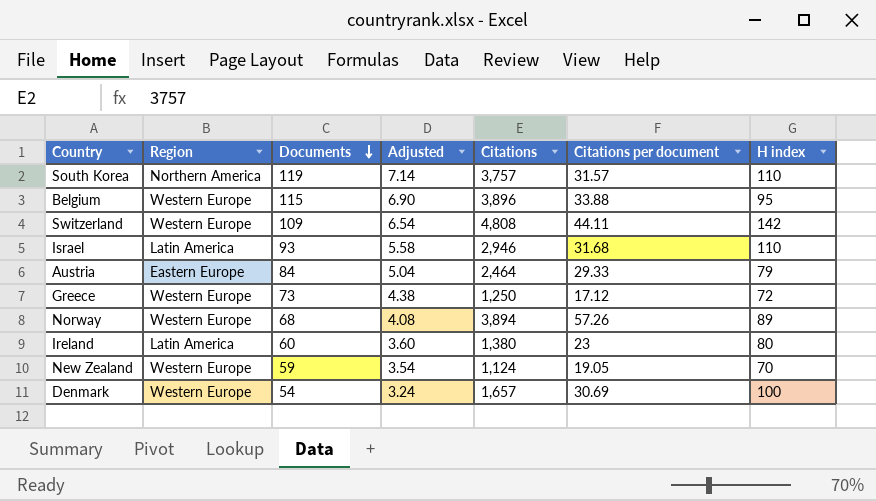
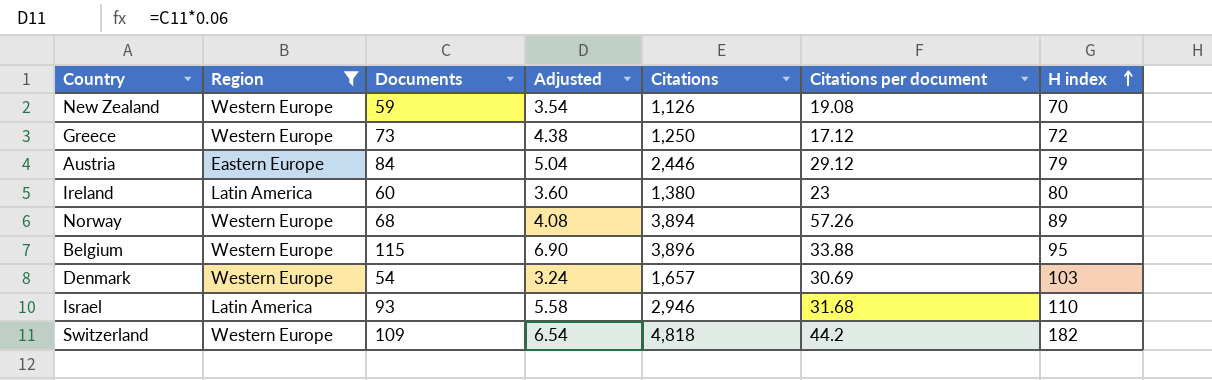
filter: none -> Region != Northern America
row order: Documents descending -> H index ascending
New Zealand | Citations: 1,124 -> 1,126
New Zealand | Citations per document: 19.05 -> 19.08
Austria | Citations: 2,464 -> 2,446
Austria | Citations per document: 29.33 -> 29.12
Denmark | H index: 100 -> 103
Switzerland | Citations: 4,808 -> 4,818
Switzerland | Citations per document: 44.11 -> 44.2
Switzerland | H index: 142 -> 182

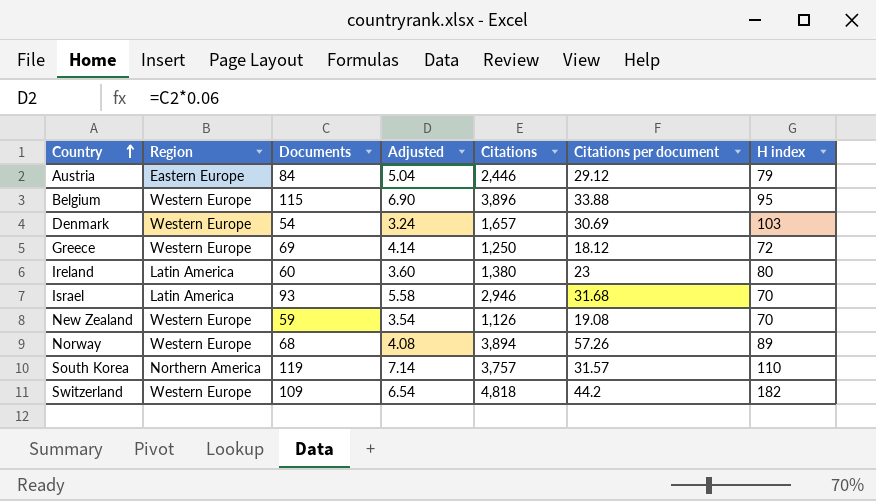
filter: Region != Northern America -> none
row order: H index ascending -> Country ascending
Greece | Documents: 73 -> 69
Greece | Adjusted: 4.38 -> 4.14
Greece | Citations per document: 17.12 -> 18.12
Israel | H index: 110 -> 70

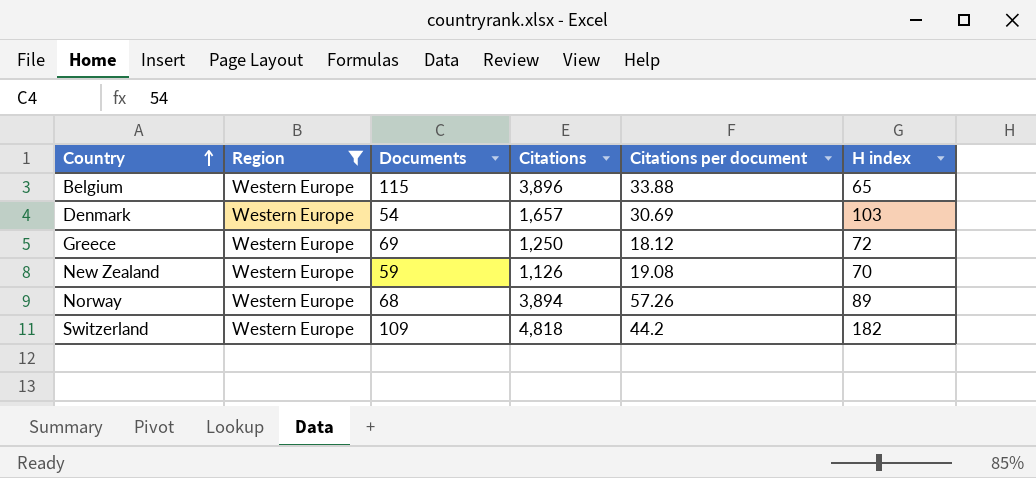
filter: none -> Region = Western Europe
column Adjusted | formula: [Documents] * 0.06 -> none
Belgium | H index: 95 -> 65

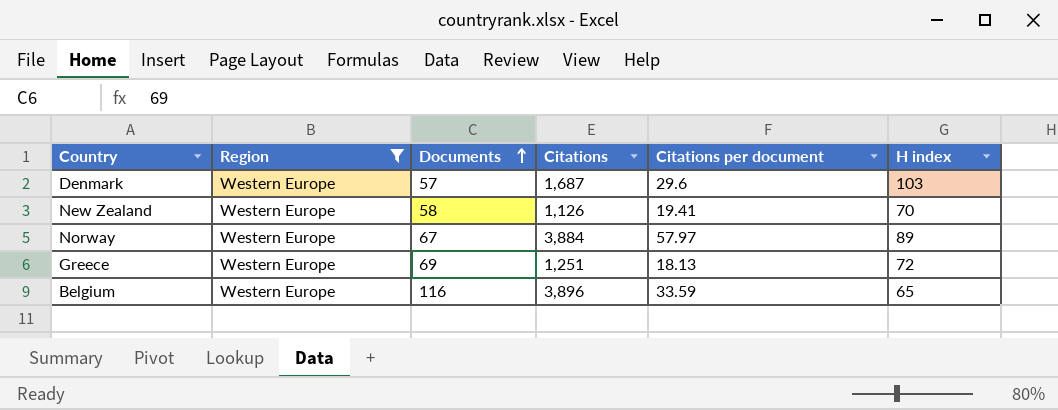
row order: Country ascending -> Documents ascending
row Switzerland: Western Europe | 109 | 4,818 | 44.2 | 182 -> none
Denmark | Documents: 54 -> 57
Denmark | Citations: 1,657 -> 1,687
Denmark | Citations per document: 30.69 -> 29.6
New Zealand | Documents: 59 -> 58
New Zealand | Citations per document: 19.08 -> 19.41
Norway | Documents: 68 -> 67
Norway | Citations: 3,894 -> 3,884
Norway | Citations per document: 57.26 -> 57.97
Greece | Citations: 1,250 -> 1,251
Greece | Citations per document: 18.12 -> 18.13
Belgium | Documents: 115 -> 116
Belgium | Citations per document: 33.88 -> 33.59

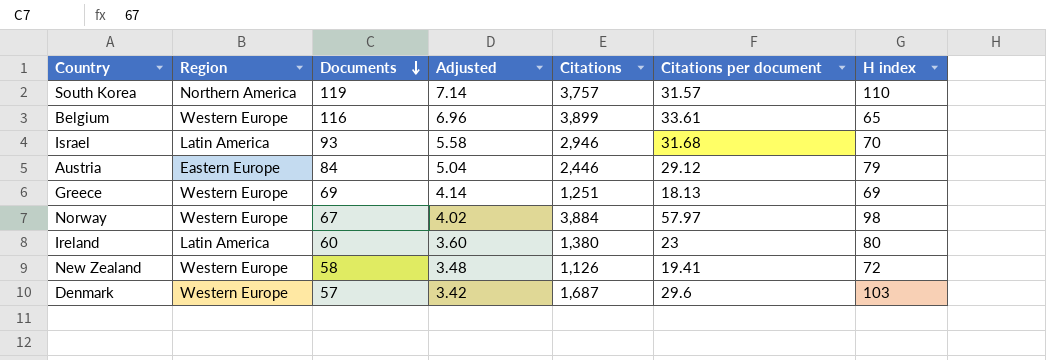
filter: Region = Western Europe -> none
row order: Documents ascending -> Documents descending
column Adjusted | formula: none -> [Documents] * 0.06
Belgium | Citations: 3,896 -> 3,899
Belgium | Citations per document: 33.59 -> 33.61
Greece | H index: 72 -> 69
Norway | H index: 89 -> 98
New Zealand | H index: 70 -> 72

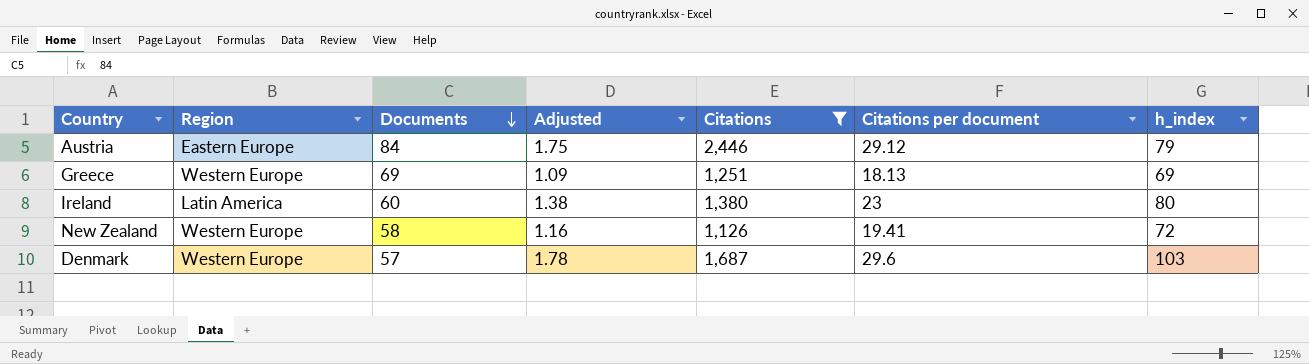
filter: none -> Citations <= 2,446
column Adjusted | formula: [Documents] * 0.06 -> [Citations per document] * 0.06
column name: H index -> h_index

